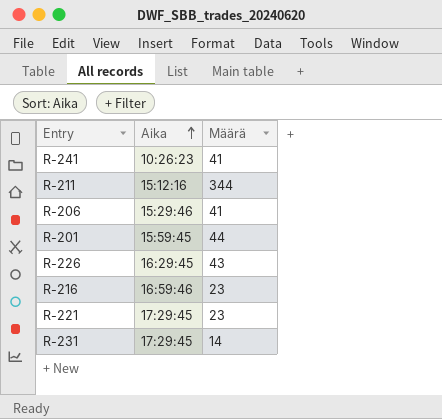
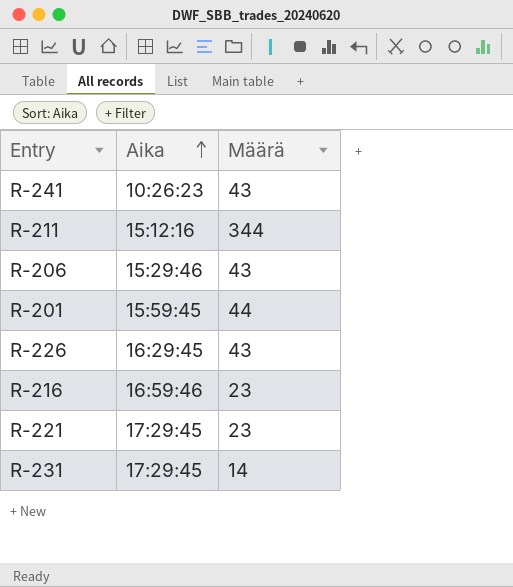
R-241 | Määrä: 41 -> 43
R-206 | Määrä: 41 -> 43

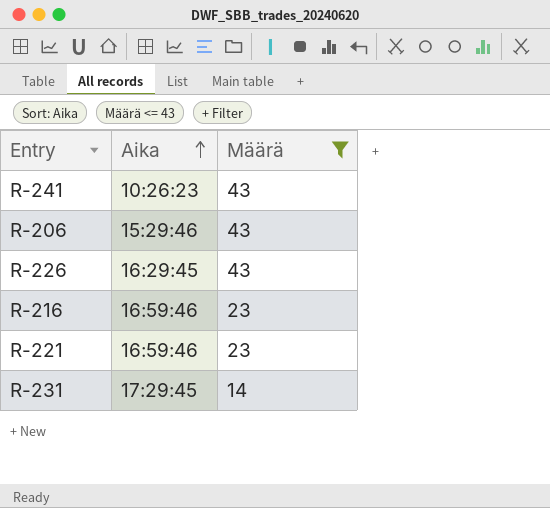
filter: none -> Määrä <= 43
R-221 | Aika: 17:29:45 -> 16:59:46

